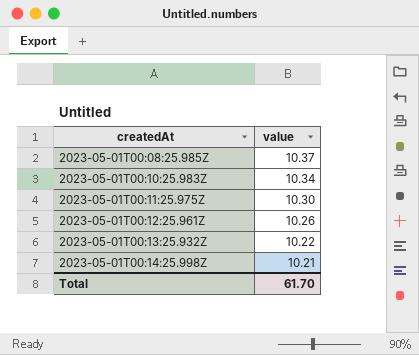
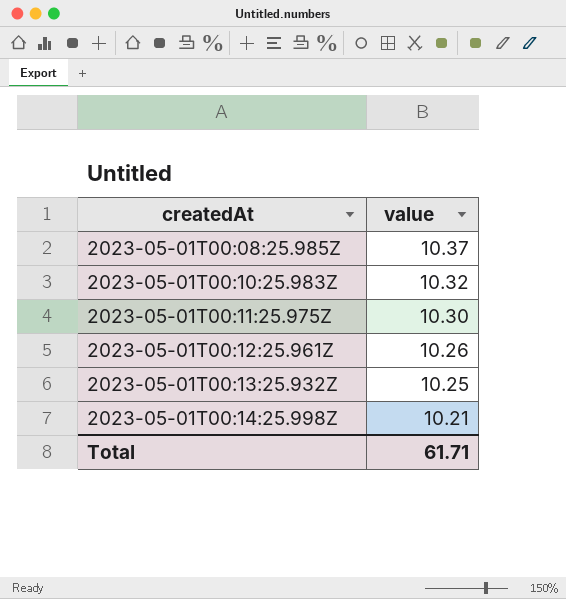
2023-05-01T00:10:25.983Z | value: 10.34 -> 10.32
2023-05-01T00:13:25.932Z | value: 10.22 -> 10.25
Total | value: 61.70 -> 61.71

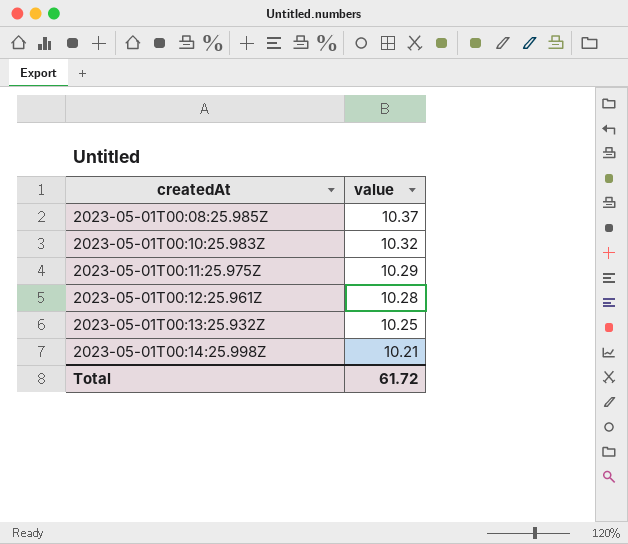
2023-05-01T00:11:25.975Z | value: 10.30 -> 10.29
2023-05-01T00:12:25.961Z | value: 10.26 -> 10.28
Total | value: 61.71 -> 61.72

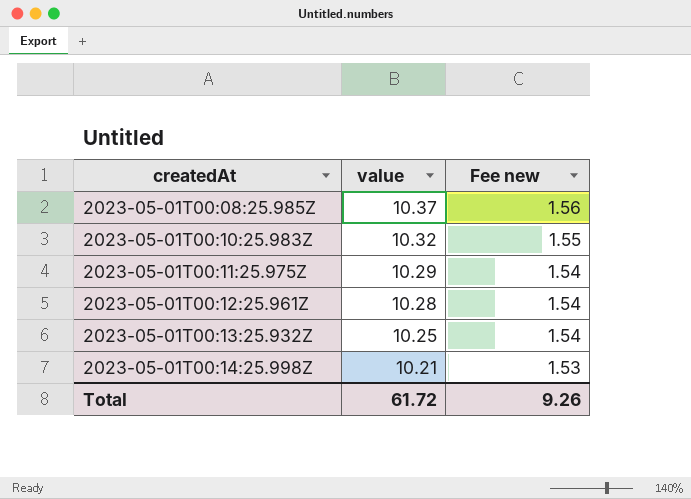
column Fee new | formula: none -> [value] * 0.15

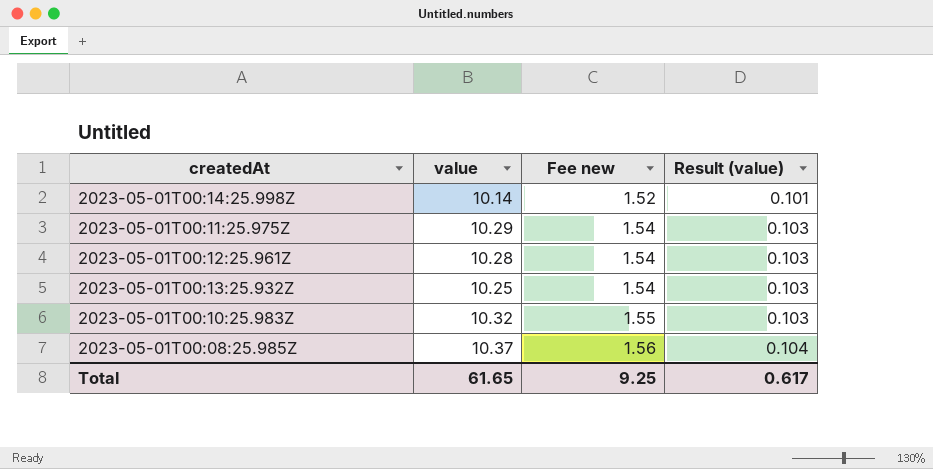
row order: createdAt ascending -> Fee new ascending
column Result (value) | formula: none -> [value] * 0.01
2023-05-01T00:14:25.998Z | value: 10.21 -> 10.14
2023-05-01T00:14:25.998Z | Fee new: 1.53 -> 1.52
Total | value: 61.72 -> 61.65
Total | Fee new: 9.26 -> 9.25

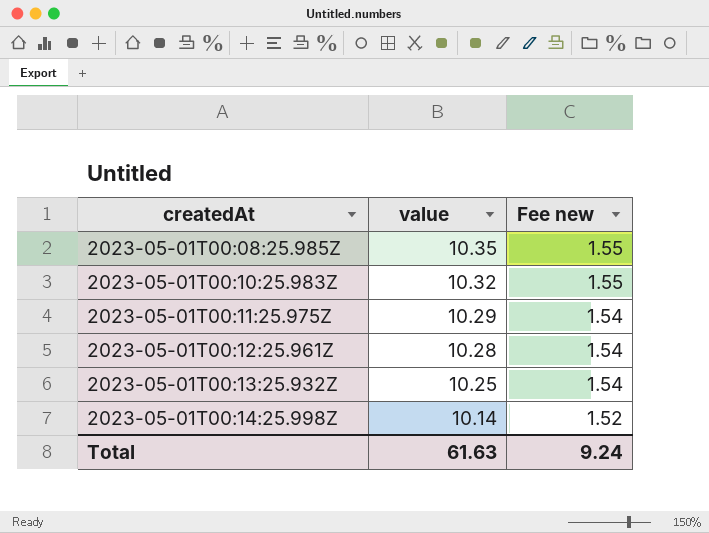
row order: Fee new ascending -> createdAt ascending
column Result (value) | formula: [value] * 0.01 -> none
2023-05-01T00:08:25.985Z | value: 10.37 -> 10.35
2023-05-01T00:08:25.985Z | Fee new: 1.56 -> 1.55
Total | value: 61.65 -> 61.63
Total | Fee new: 9.25 -> 9.24

